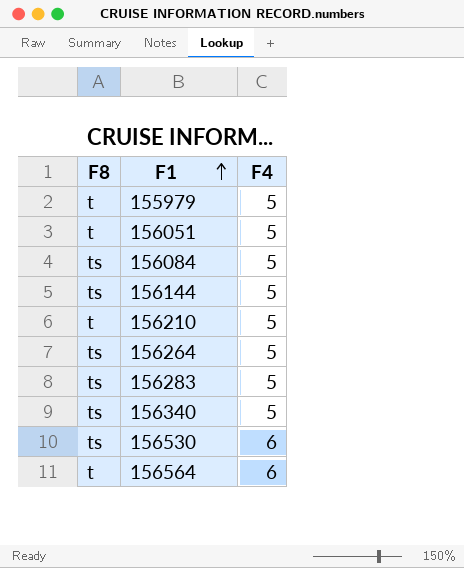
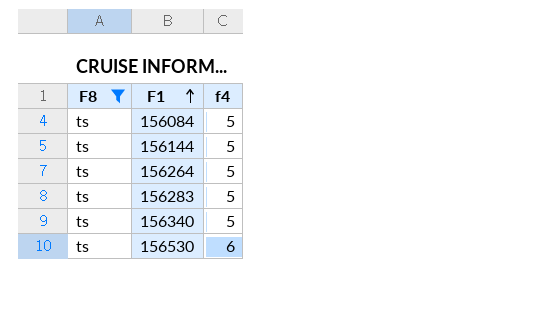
filter: none -> F8 = ts
column name: F4 -> f4

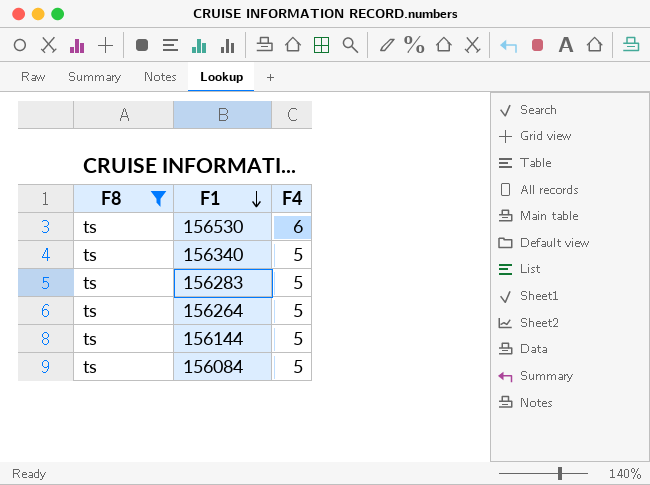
row order: F1 ascending -> F1 descending
column name: f4 -> F4

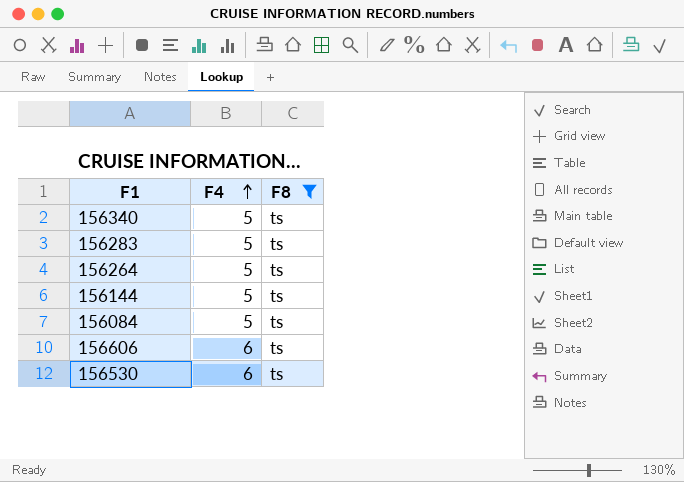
row order: F1 descending -> F4 ascending
column F8 | position: 1 -> 3
row 156606: none -> 6 | ts

